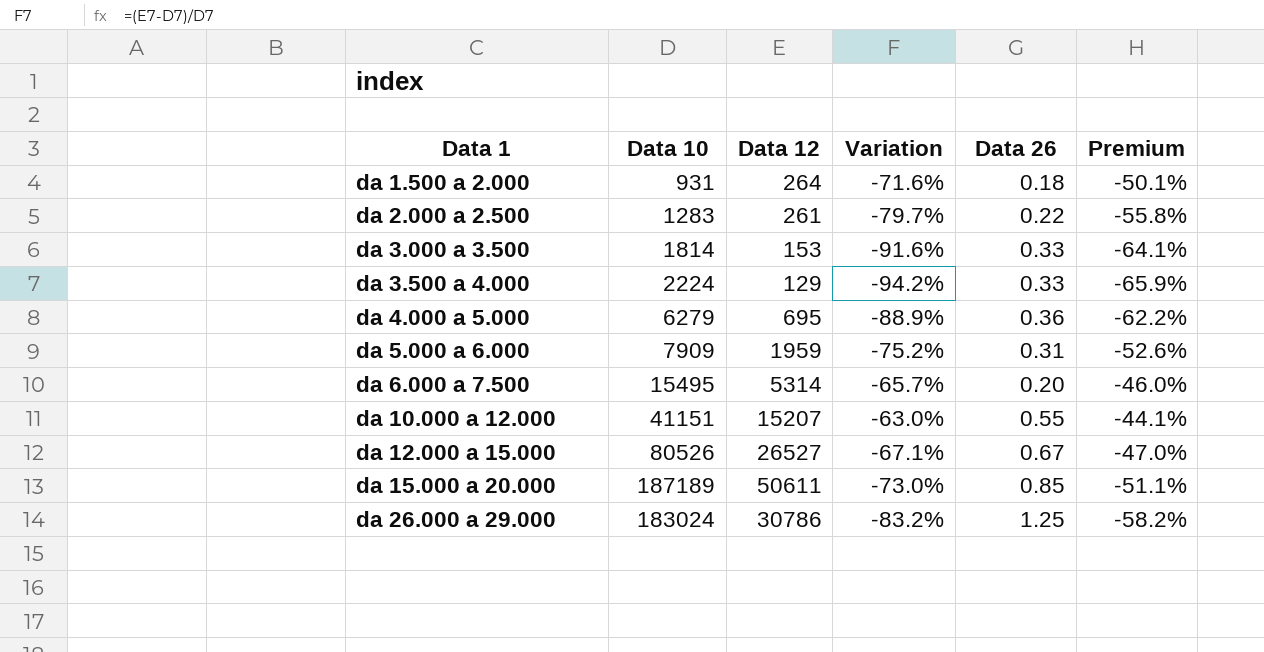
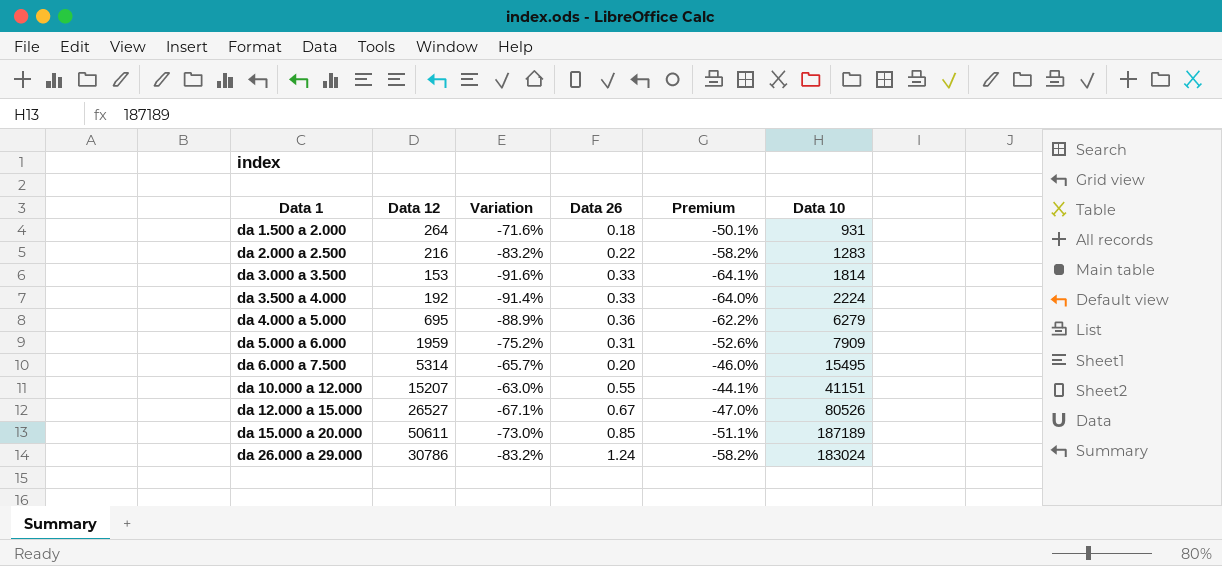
column Data 10 | position: 2 -> 6
da 2.000 a 2.500 | Data 12: 261 -> 216
da 2.000 a 2.500 | Variation: -79.7% -> -83.2%
da 2.000 a 2.500 | Premium: -55.8% -> -58.2%
da 3.500 a 4.000 | Data 12: 129 -> 192
da 3.500 a 4.000 | Variation: -94.2% -> -91.4%
da 3.500 a 4.000 | Premium: -65.9% -> -64.0%
da 26.000 a 29.000 | Data 26: 1.25 -> 1.24

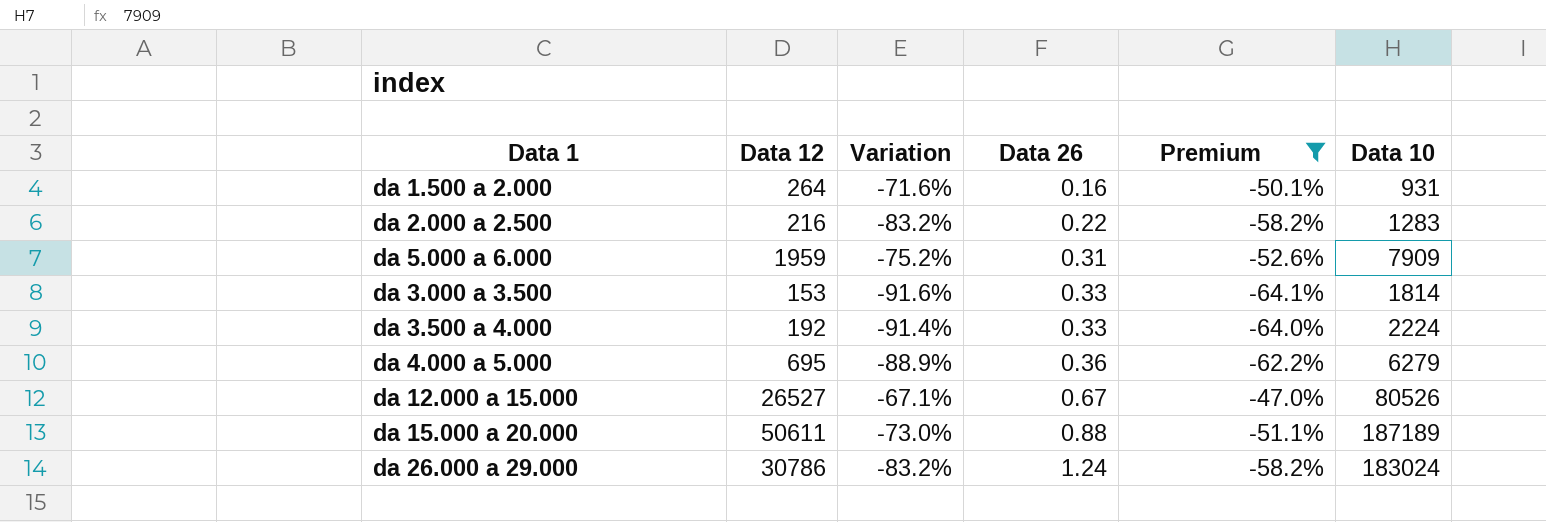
filter: none -> Premium <= -47.0%
row order: Data 1 ascending -> Data 26 ascending
da 1.500 a 2.000 | Data 26: 0.18 -> 0.16
da 15.000 a 20.000 | Data 26: 0.85 -> 0.88

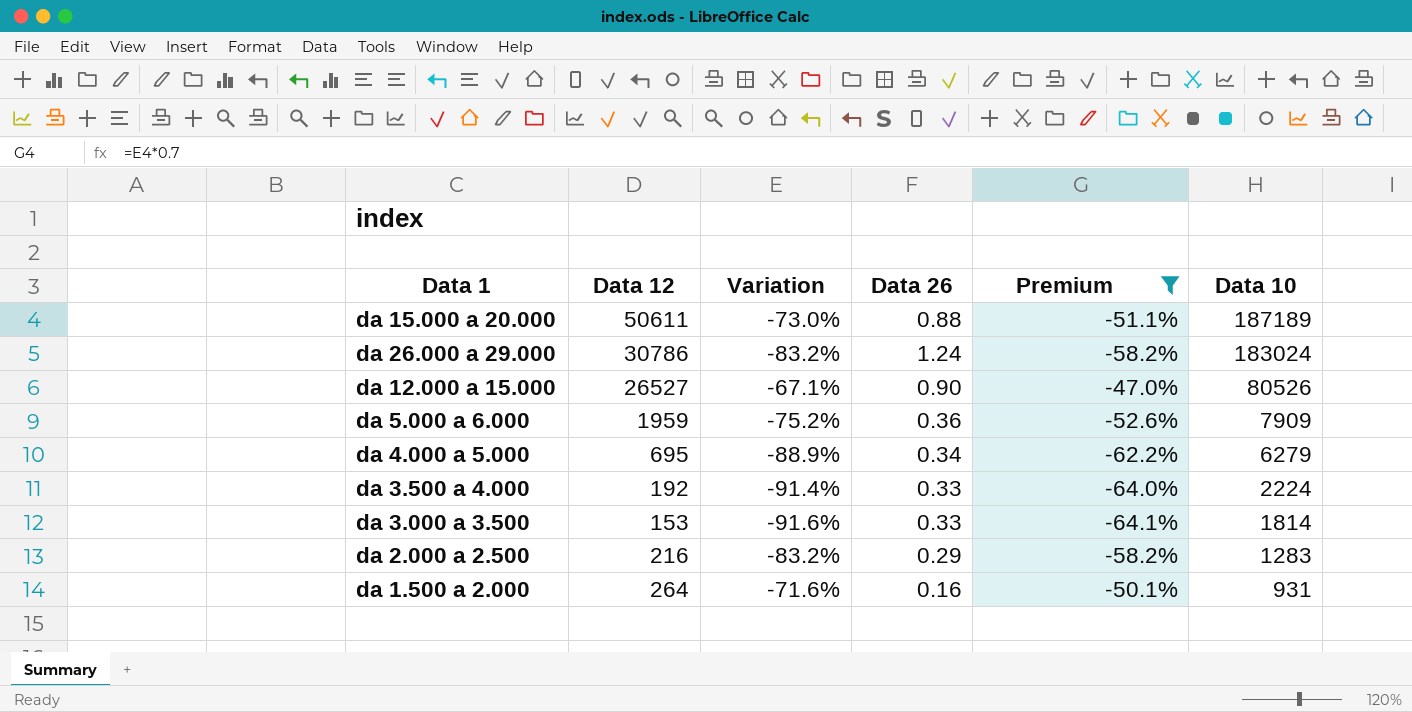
row order: Data 26 ascending -> Data 10 descending
da 12.000 a 15.000 | Data 26: 0.67 -> 0.90
da 5.000 a 6.000 | Data 26: 0.31 -> 0.36
da 4.000 a 5.000 | Data 26: 0.36 -> 0.34
da 2.000 a 2.500 | Data 26: 0.22 -> 0.29

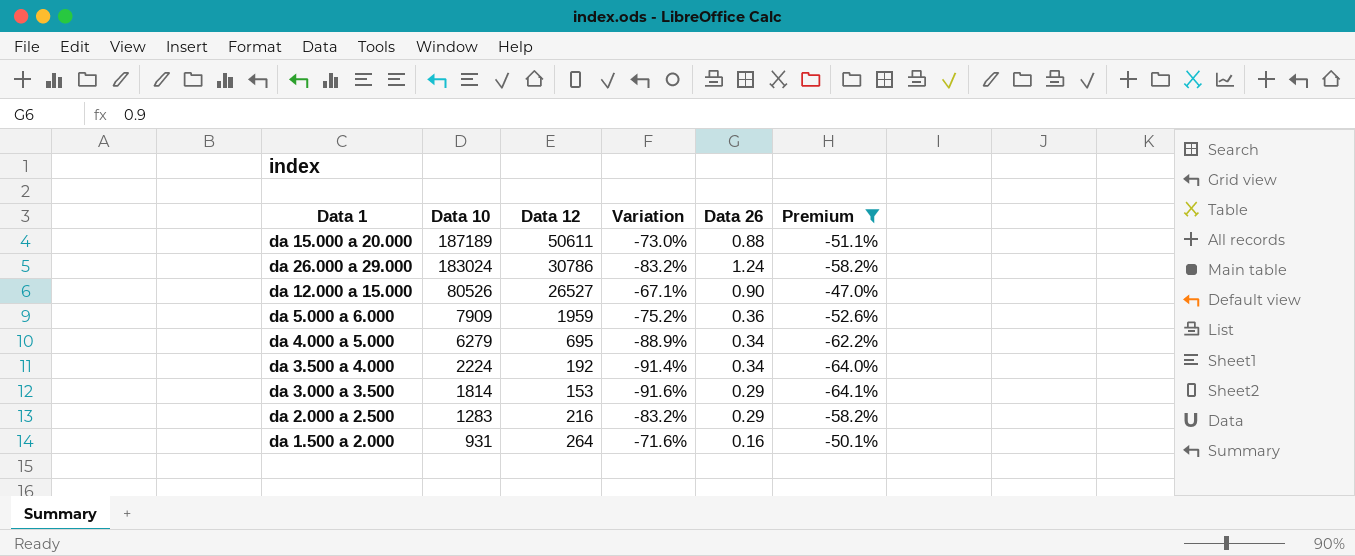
column Data 10 | position: 6 -> 2
da 3.500 a 4.000 | Data 26: 0.33 -> 0.34
da 3.000 a 3.500 | Data 26: 0.33 -> 0.29

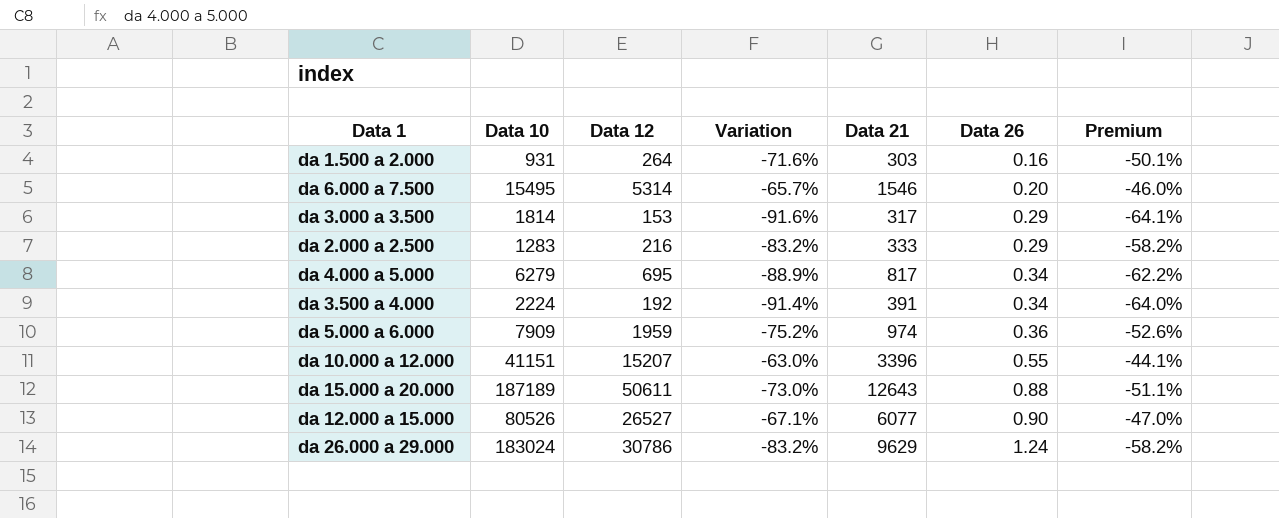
filter: Premium <= -47.0% -> none
row order: Data 10 descending -> Data 26 ascending
column Data 21 | position: none -> 5

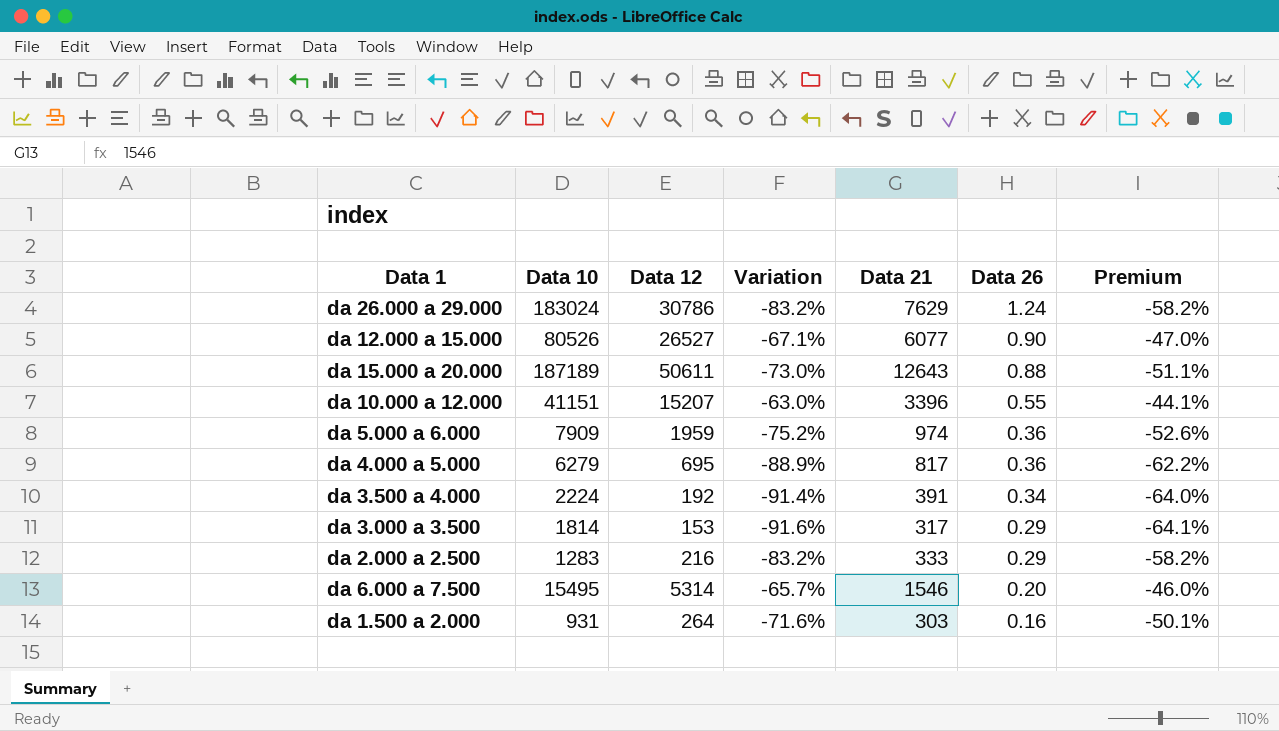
row order: Data 26 ascending -> Data 26 descending
da 26.000 a 29.000 | Data 21: 9629 -> 7629
da 4.000 a 5.000 | Data 26: 0.34 -> 0.36

